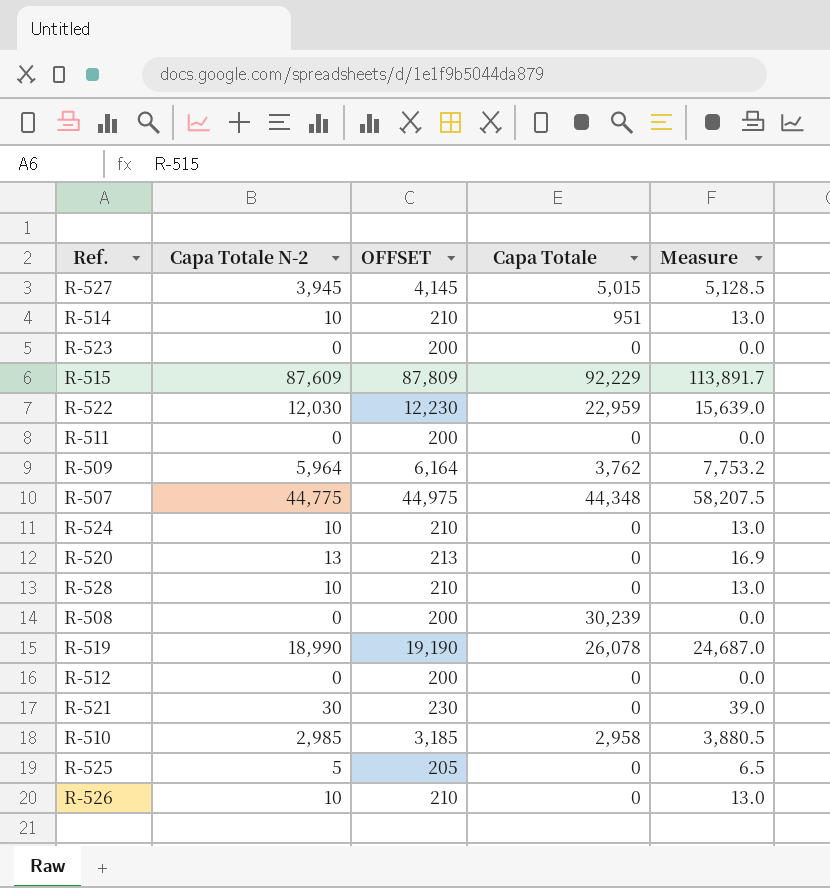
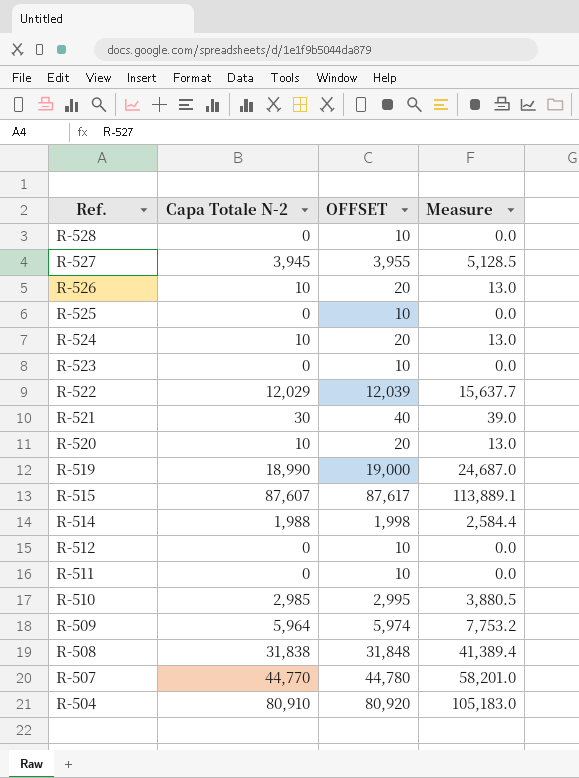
row order: none -> Ref. descending
column Capa Totale | position: 4 -> none
column OFFSET | formula: [Capa Totale N-2] + 200 -> [Capa Totale N-2] + 10
R-528 | Capa Totale N-2: 10 -> 0
R-528 | Measure: 13.0 -> 0.0
R-525 | Capa Totale N-2: 5 -> 0
R-525 | Measure: 6.5 -> 0.0
R-522 | Capa Totale N-2: 12,030 -> 12,029
R-522 | Measure: 15,639.0 -> 15,637.7
R-520 | Capa Totale N-2: 13 -> 10
R-520 | Measure: 16.9 -> 13.0
R-515 | Capa Totale N-2: 87,609 -> 87,607
R-515 | Measure: 113,891.7 -> 113,889.1
R-514 | Capa Totale N-2: 10 -> 1,988
R-514 | Measure: 13.0 -> 2,584.4
R-508 | Capa Totale N-2: 0 -> 31,838
R-508 | Measure: 0.0 -> 41,389.4
R-507 | Capa Totale N-2: 44,775 -> 44,770
R-507 | Measure: 58,207.5 -> 58,201.0
row R-504: none -> 80,910 | 80,920 | 105,183.0

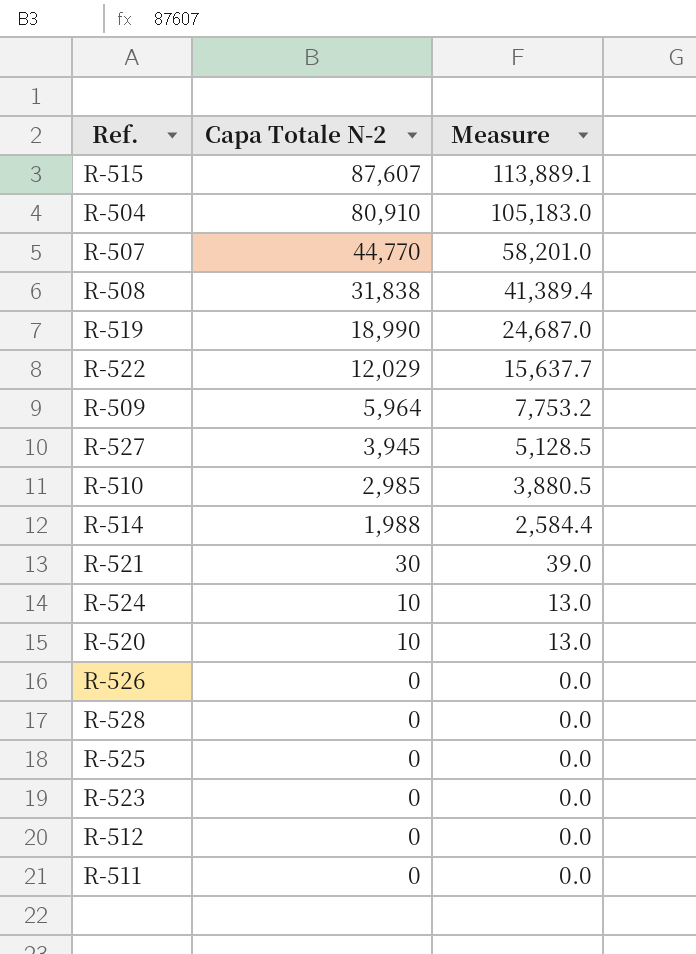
row order: Ref. descending -> Capa Totale N-2 descending
column OFFSET | formula: [Capa Totale N-2] + 10 -> none
R-526 | Capa Totale N-2: 10 -> 0
R-526 | Measure: 13.0 -> 0.0

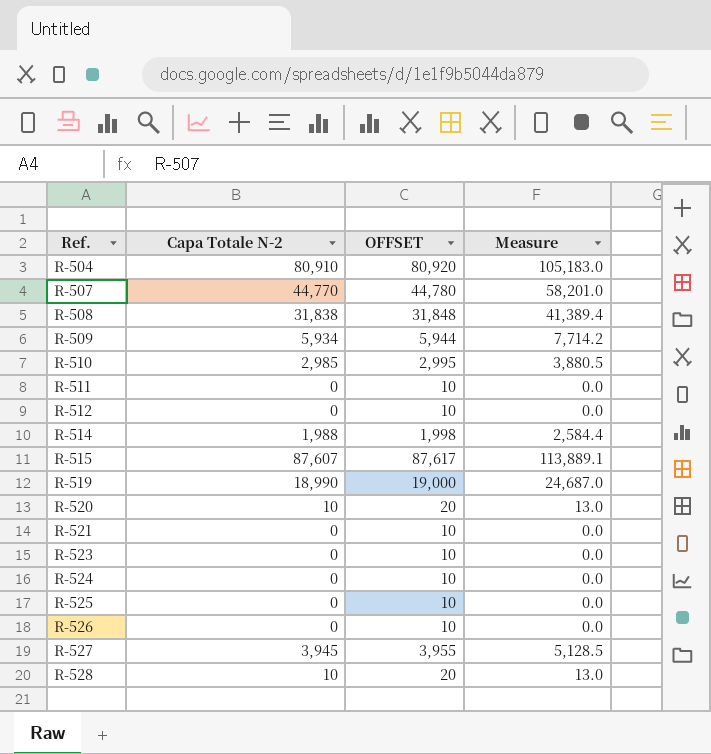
row order: Capa Totale N-2 descending -> Ref. ascending
column OFFSET | formula: none -> [Capa Totale N-2] + 10
row R-522: 12,029 | 15,637.7 -> none
R-509 | Capa Totale N-2: 5,964 -> 5,934
R-509 | Measure: 7,753.2 -> 7,714.2
R-521 | Capa Totale N-2: 30 -> 0
R-521 | Measure: 39.0 -> 0.0
R-524 | Capa Totale N-2: 10 -> 0
R-524 | Measure: 13.0 -> 0.0
R-528 | Capa Totale N-2: 0 -> 10
R-528 | Measure: 0.0 -> 13.0

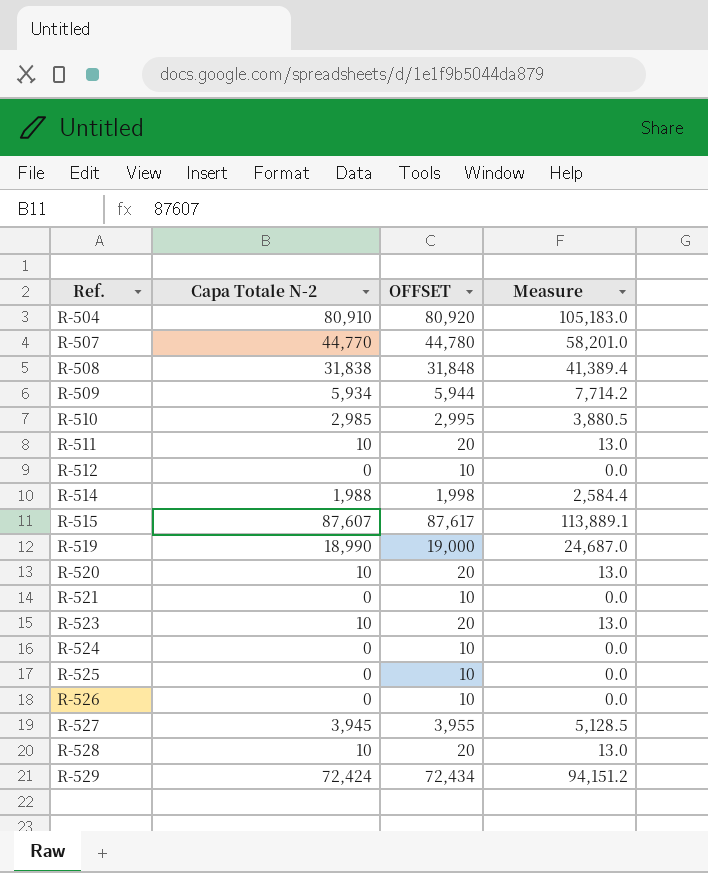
R-511 | Capa Totale N-2: 0 -> 10
R-511 | OFFSET: 10 -> 20
R-511 | Measure: 0.0 -> 13.0
R-523 | Capa Totale N-2: 0 -> 10
R-523 | OFFSET: 10 -> 20
R-523 | Measure: 0.0 -> 13.0
row R-529: none -> 72,424 | 72,434 | 94,151.2

